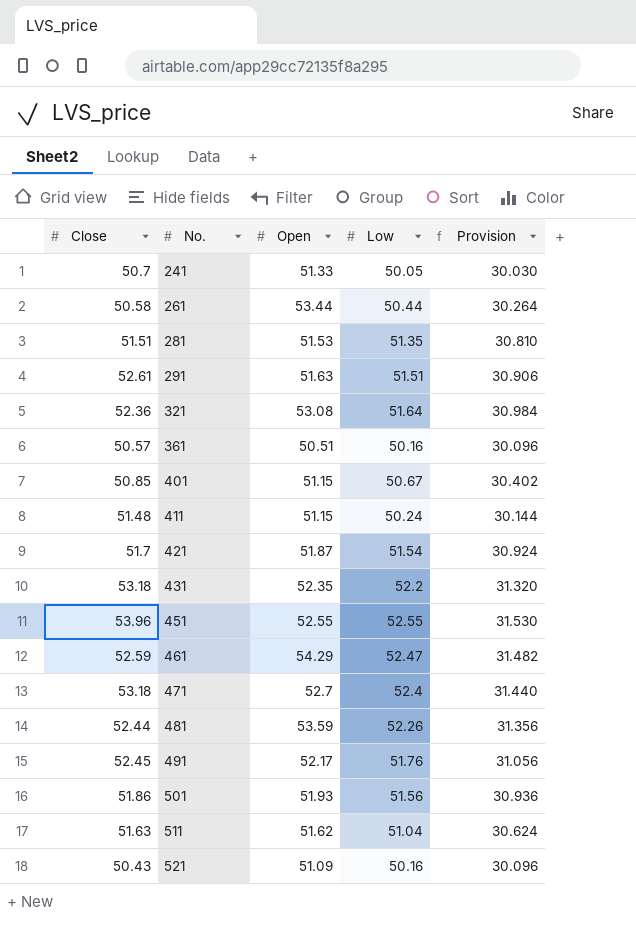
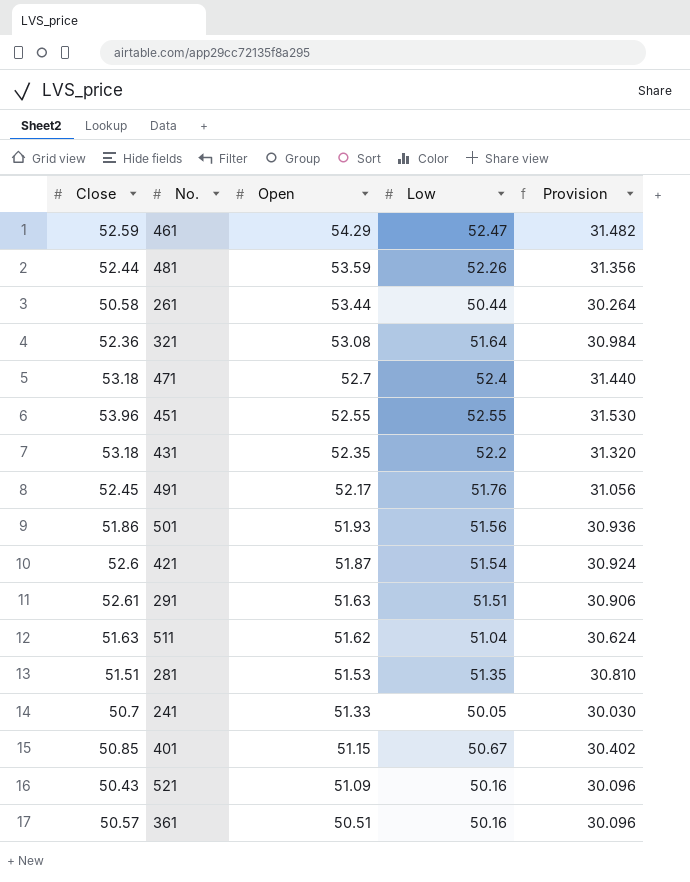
row order: No. ascending -> Open descending
row 411: 51.48 | 51.15 | 50.24 | 30.144 -> none
421 | Close: 51.7 -> 52.6

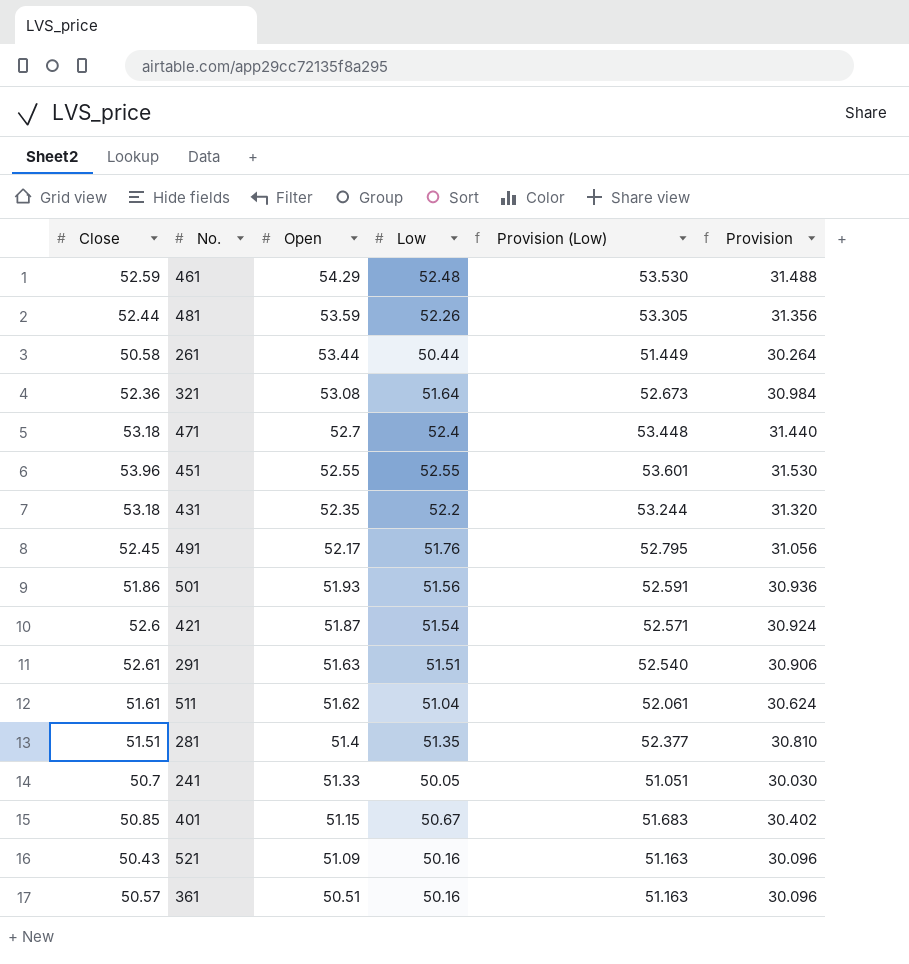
column Provision (Low) | formula: none -> [Low] * 1.02
461 | Low: 52.47 -> 52.48
461 | Provision: 31.482 -> 31.488
511 | Close: 51.63 -> 51.61
281 | Open: 51.53 -> 51.4

